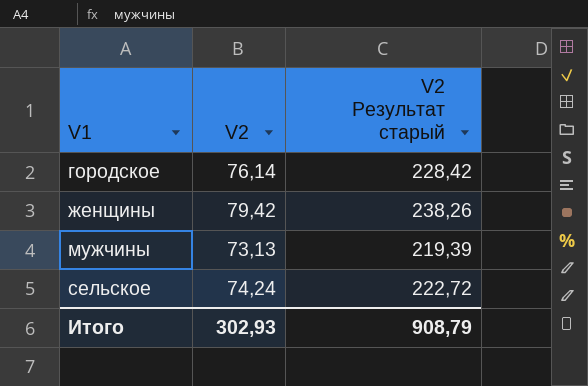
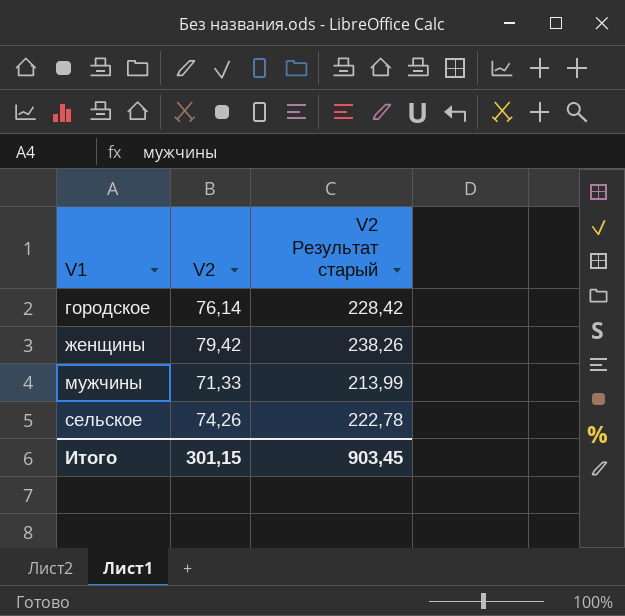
мужчины | V2: 73,13 -> 71,33
мужчины | V2 Результат старый: 219,39 -> 213,99
сельское | V2: 74,24 -> 74,26
сельское | V2 Результат старый: 222,72 -> 222,78
Итого | V2: 302,93 -> 301,15
Итого | V2 Результат старый: 908,79 -> 903,45

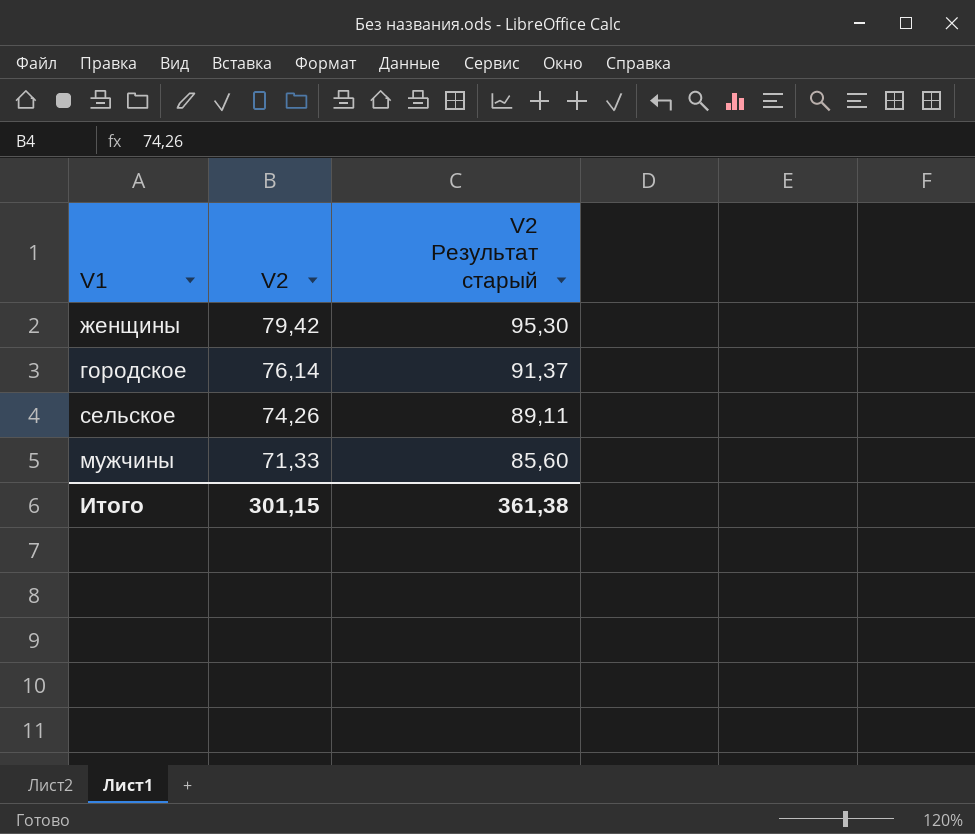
row order: V1 ascending -> V2 descending
column V2 Результат старый | formula: [V2] * 3 -> [V2] * 1,2
Итого | V2 Результат старый: 903,45 -> 361,38

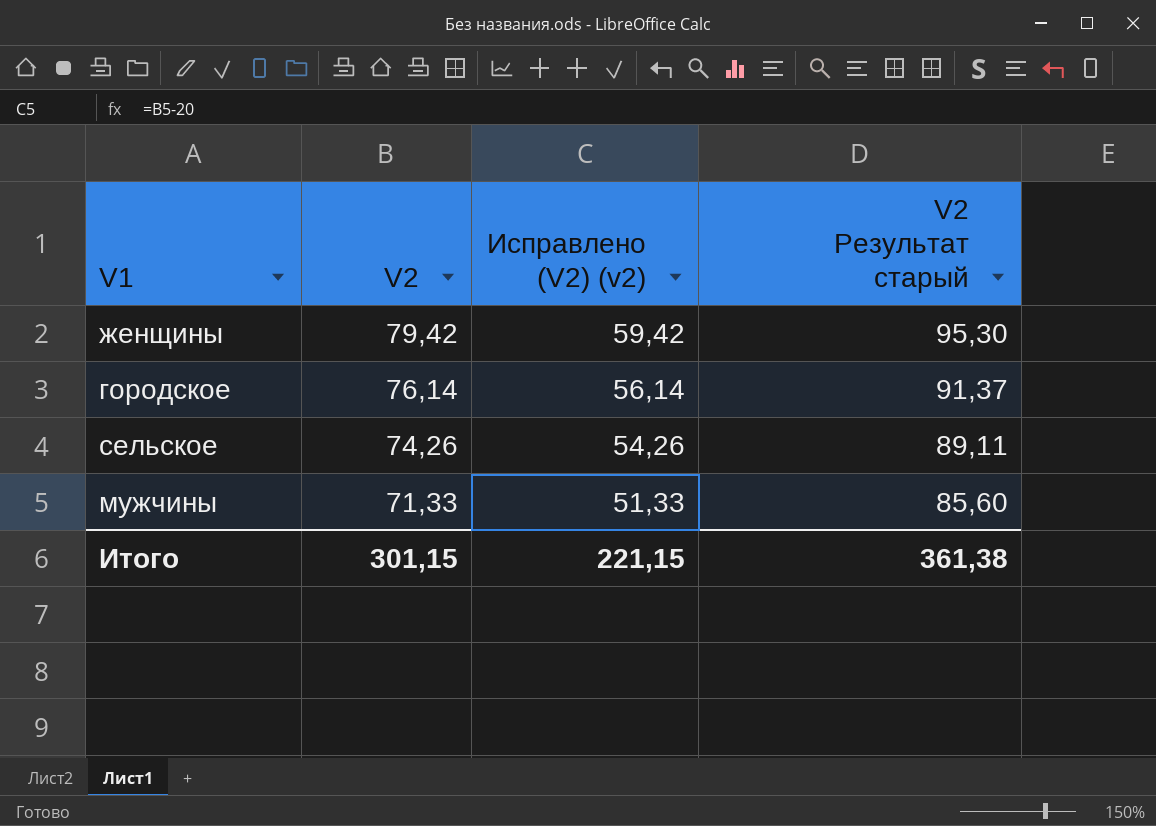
column Исправлено (V2) (v2) | formula: none -> [V2] - 20

